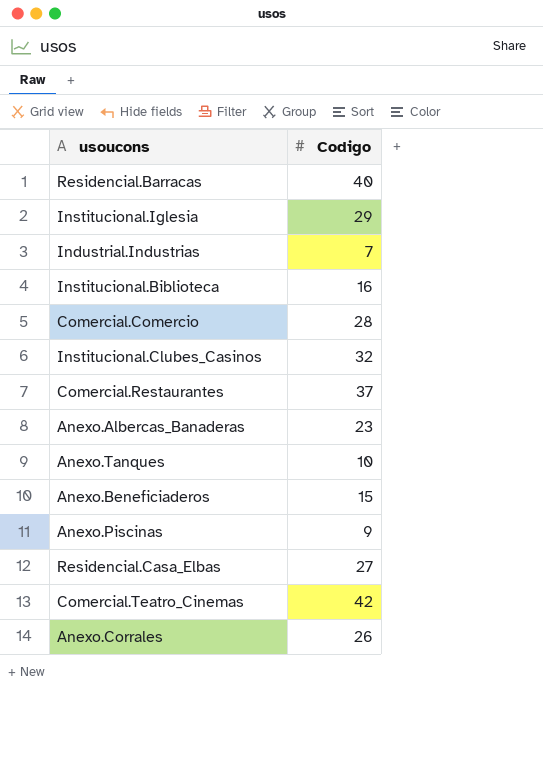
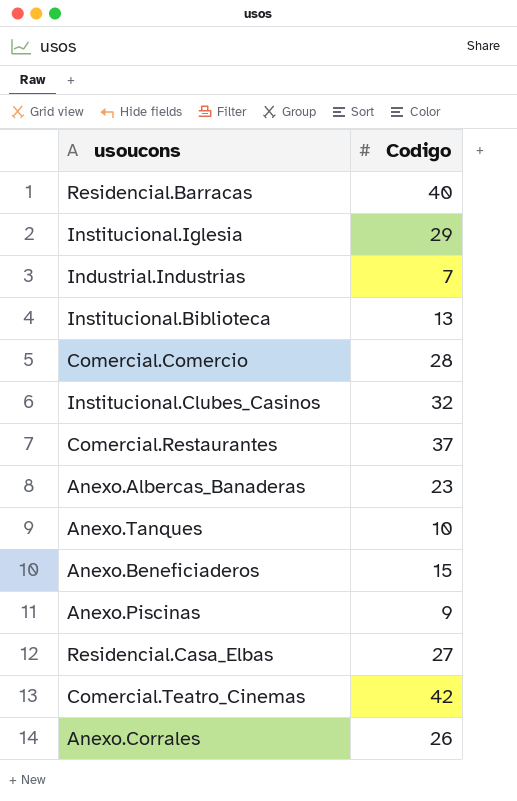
Institucional.Biblioteca | Codigo: 16 -> 13

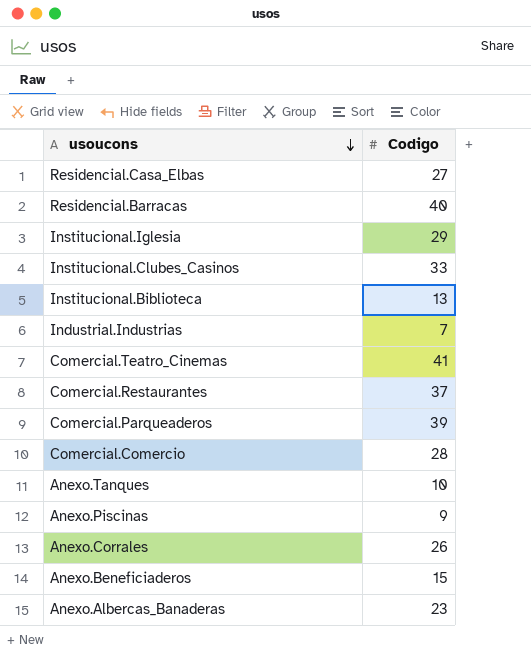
row order: none -> usoucons descending
Institucional.Clubes_Casinos | Codigo: 32 -> 33
Comercial.Teatro_Cinemas | Codigo: 42 -> 41
row Comercial.Parqueaderos: none -> 39

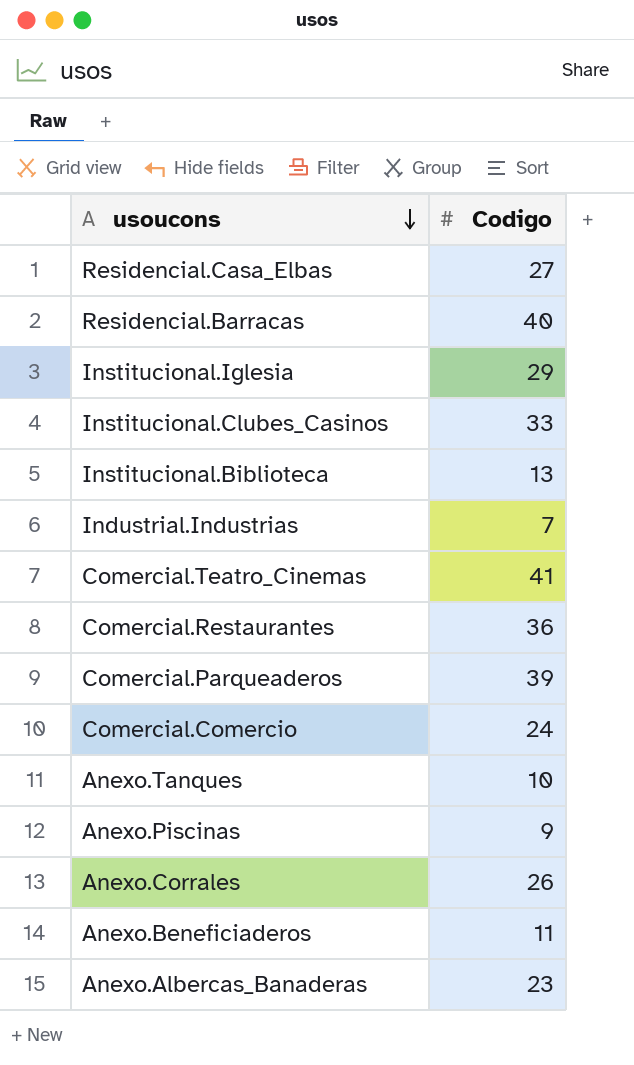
Comercial.Restaurantes | Codigo: 37 -> 36
Comercial.Comercio | Codigo: 28 -> 24
Anexo.Beneficiaderos | Codigo: 15 -> 11

